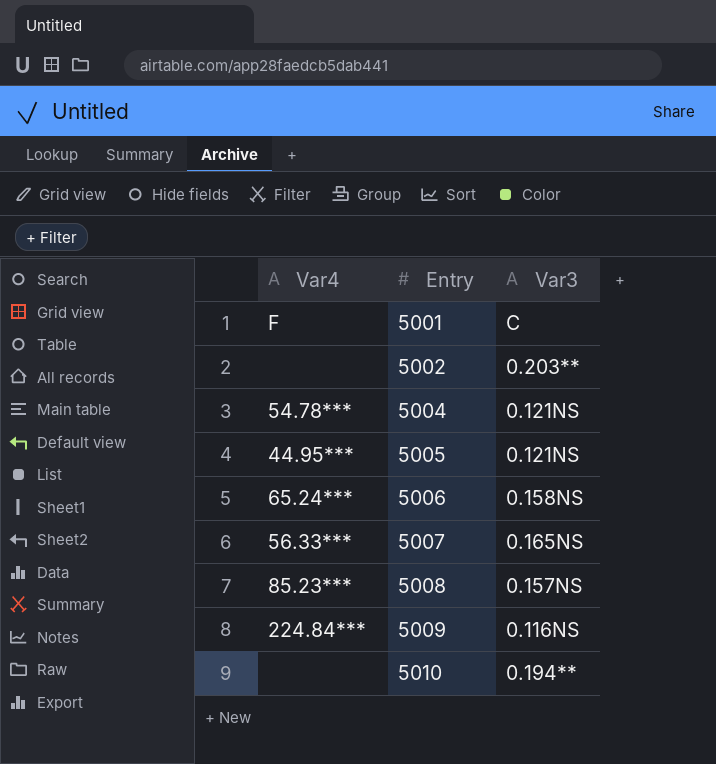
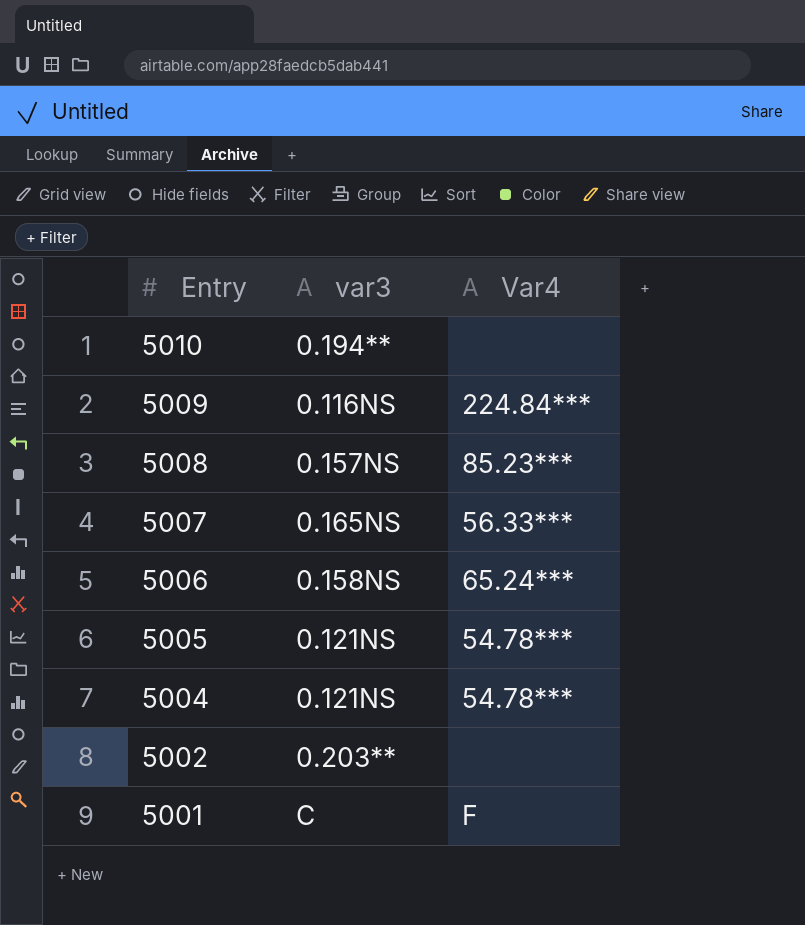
row order: Entry ascending -> Entry descending
column name: Var3 -> var3
column Var4 | position: 1 -> 3
5005 | Var4: 44.95*** -> 54.78***

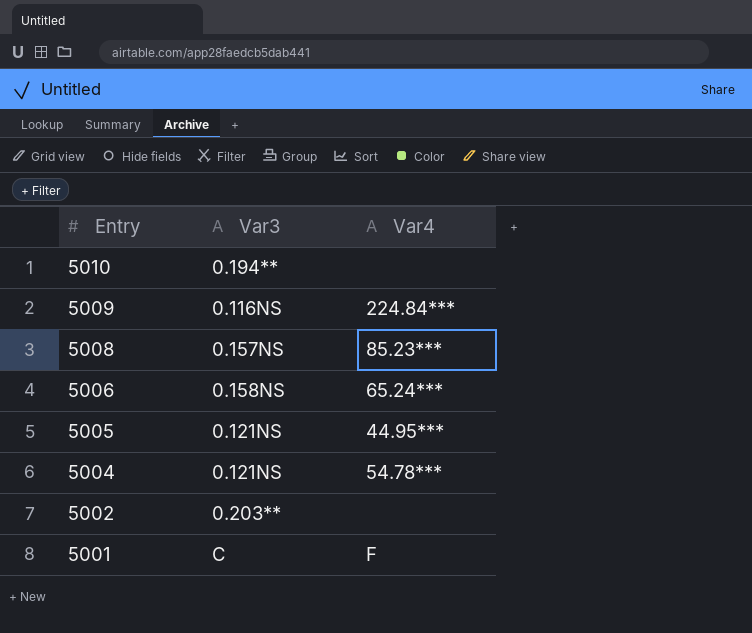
column name: var3 -> Var3
row 5007: 0.165NS | 56.33*** -> none
5005 | Var4: 54.78*** -> 44.95***

